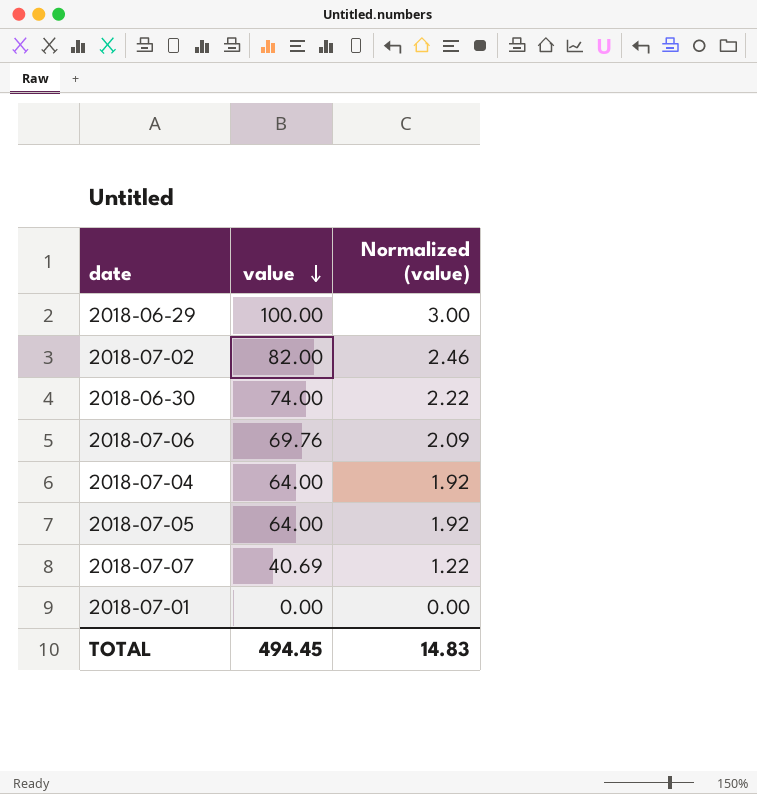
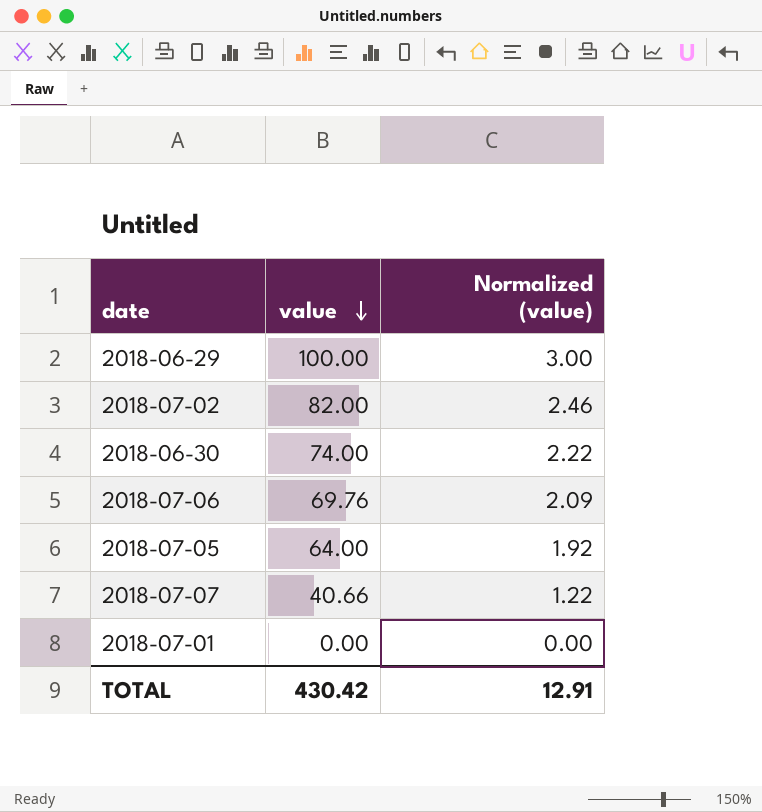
row 2018-07-04: 64.00 | 1.92 -> none
2018-07-07 | value: 40.69 -> 40.66
TOTAL | value: 494.45 -> 430.42
TOTAL | Normalized (value): 14.83 -> 12.91

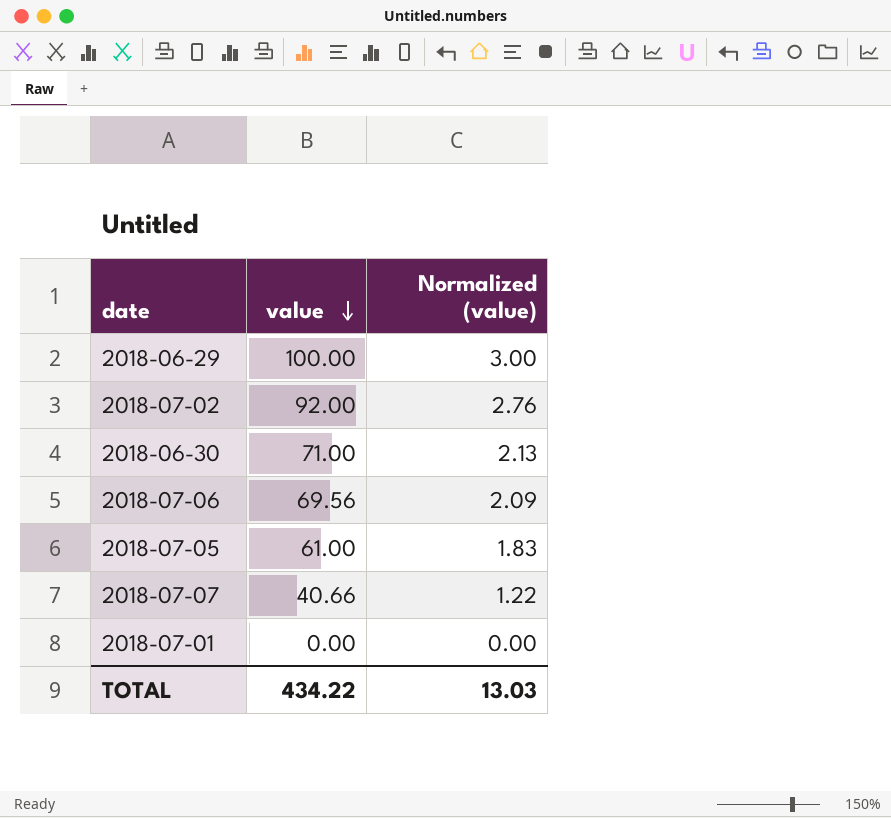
2018-07-02 | value: 82.00 -> 92.00
2018-07-02 | Normalized (value): 2.46 -> 2.76
2018-06-30 | value: 74.00 -> 71.00
2018-06-30 | Normalized (value): 2.22 -> 2.13
2018-07-06 | value: 69.76 -> 69.56
2018-07-05 | value: 64.00 -> 61.00
2018-07-05 | Normalized (value): 1.92 -> 1.83
TOTAL | value: 430.42 -> 434.22
TOTAL | Normalized (value): 12.91 -> 13.03

